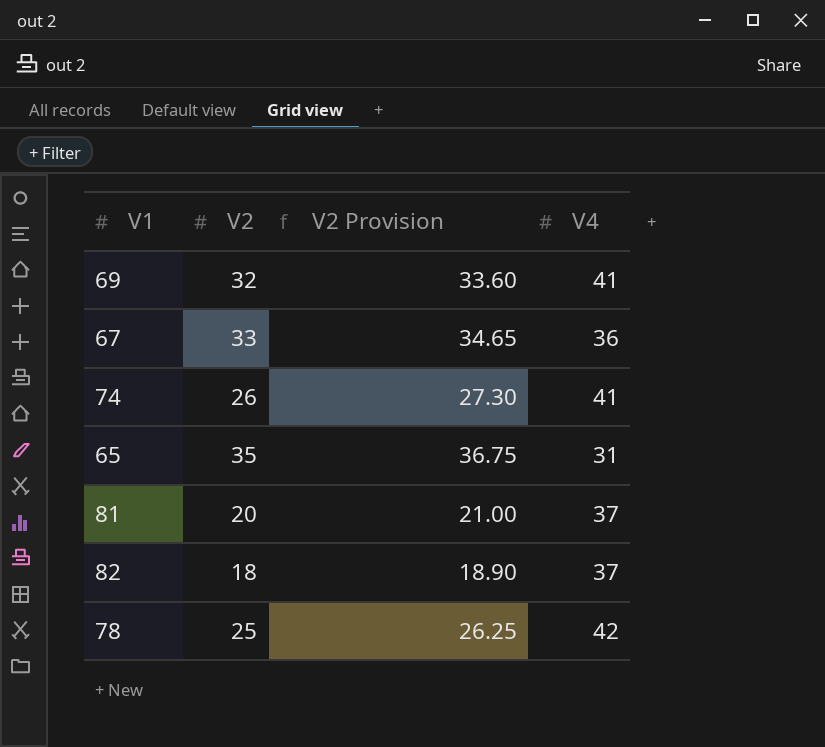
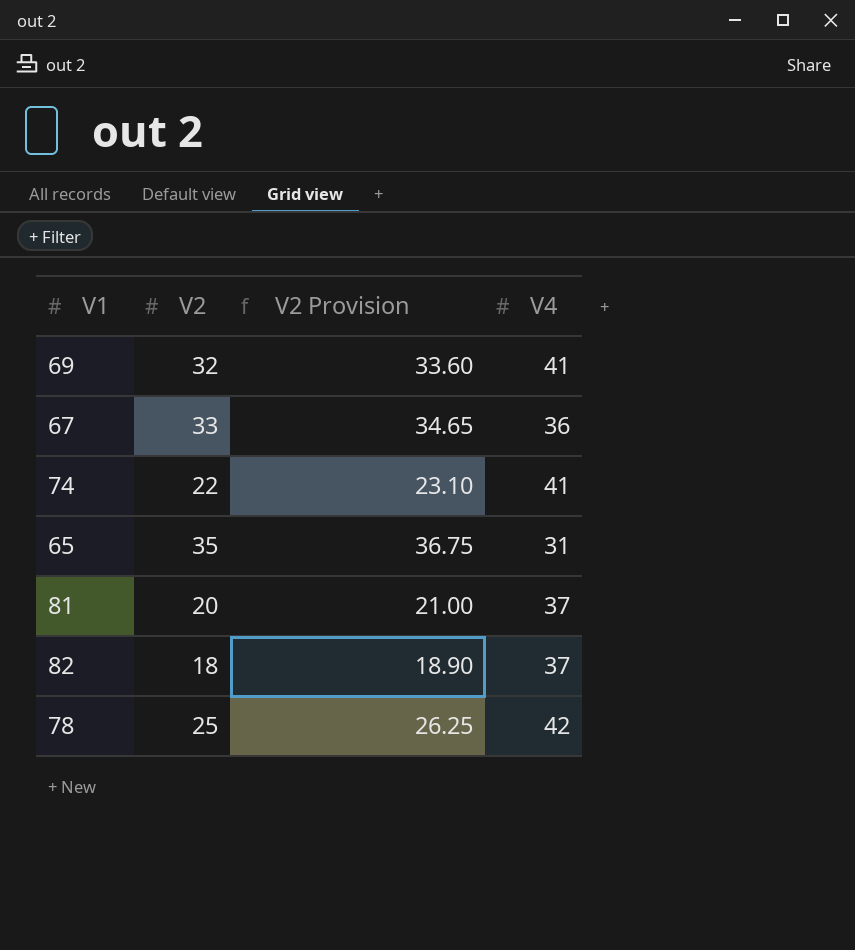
74 | V2: 26 -> 22
74 | V2 Provision: 27.30 -> 23.10

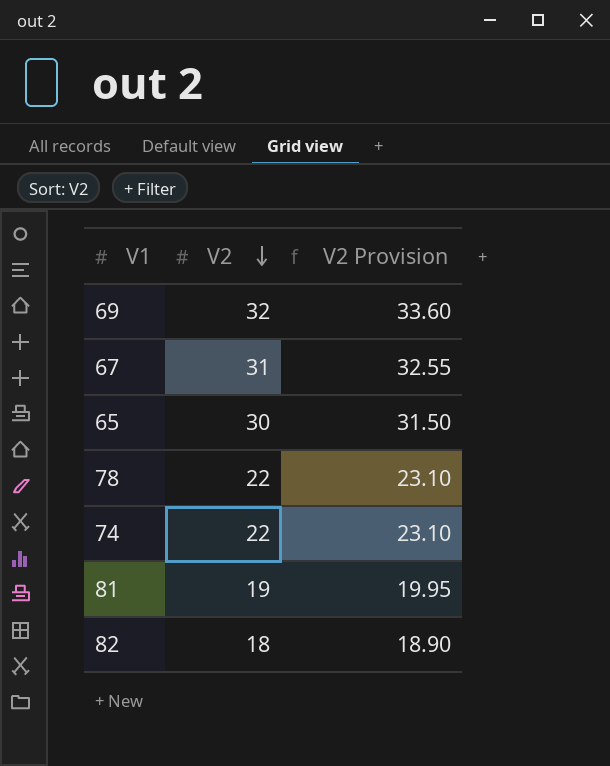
row order: none -> V2 descending
column V4 | position: 4 -> none
67 | V2: 33 -> 31
67 | V2 Provision: 34.65 -> 32.55
65 | V2: 35 -> 30
65 | V2 Provision: 36.75 -> 31.50
78 | V2: 25 -> 22
78 | V2 Provision: 26.25 -> 23.10
81 | V2: 20 -> 19
81 | V2 Provision: 21.00 -> 19.95

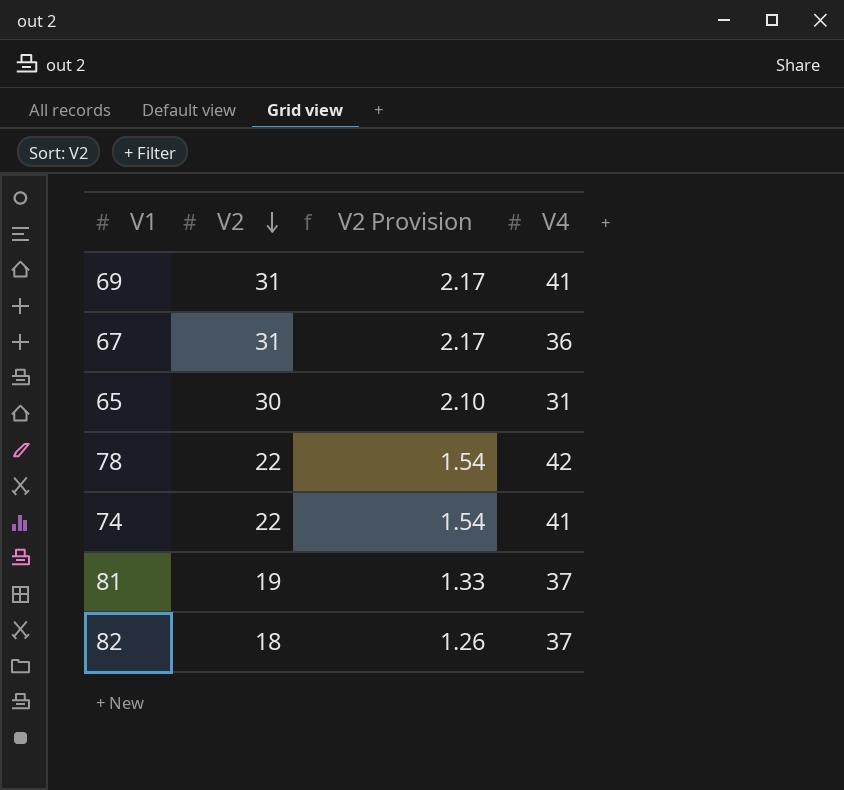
column V2 Provision | formula: [V2] * 1.05 -> [V2] * 0.07
column V4 | position: none -> 4
69 | V2: 32 -> 31

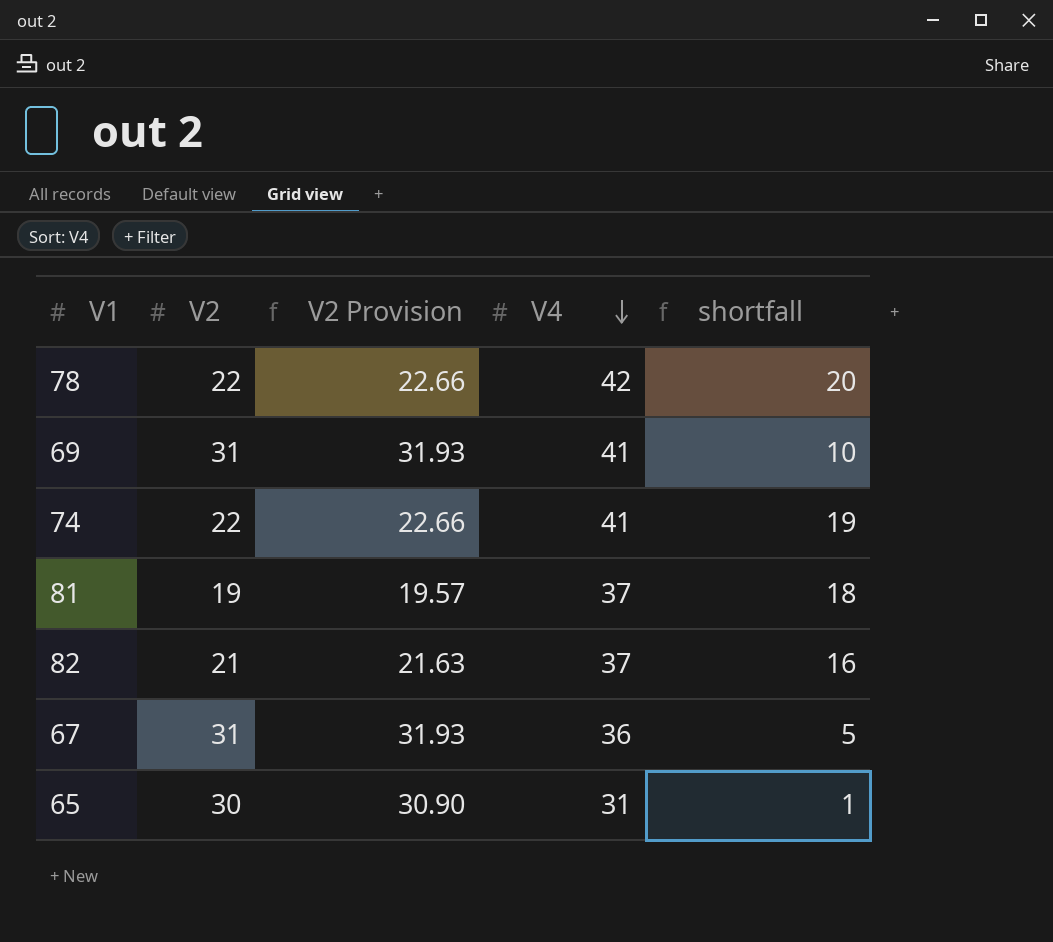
row order: V2 descending -> V4 descending
column V2 Provision | formula: [V2] * 0.07 -> [V2] * 1.03
column shortfall | formula: none -> [V4] - [V2]
82 | V2: 18 -> 21

